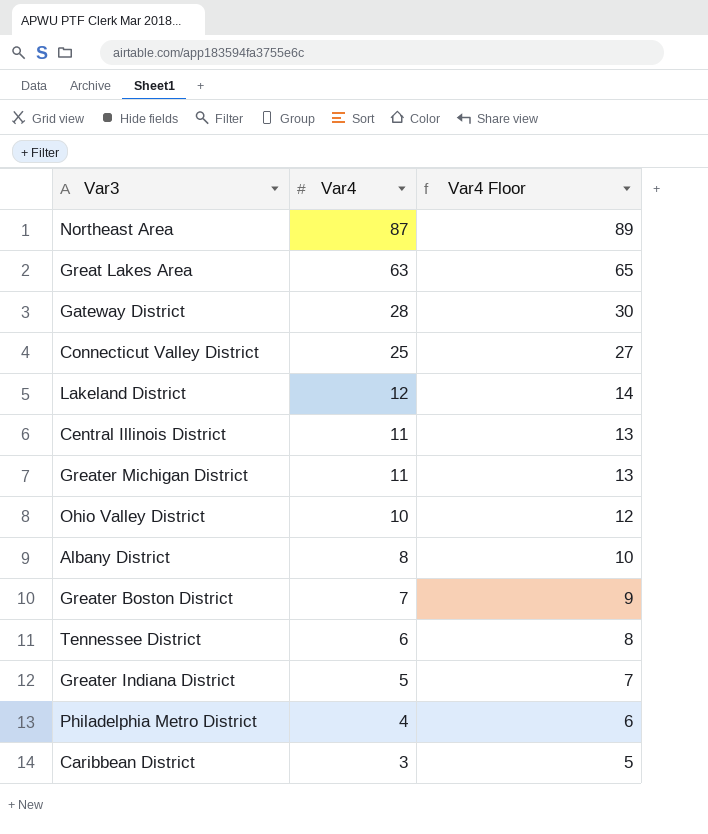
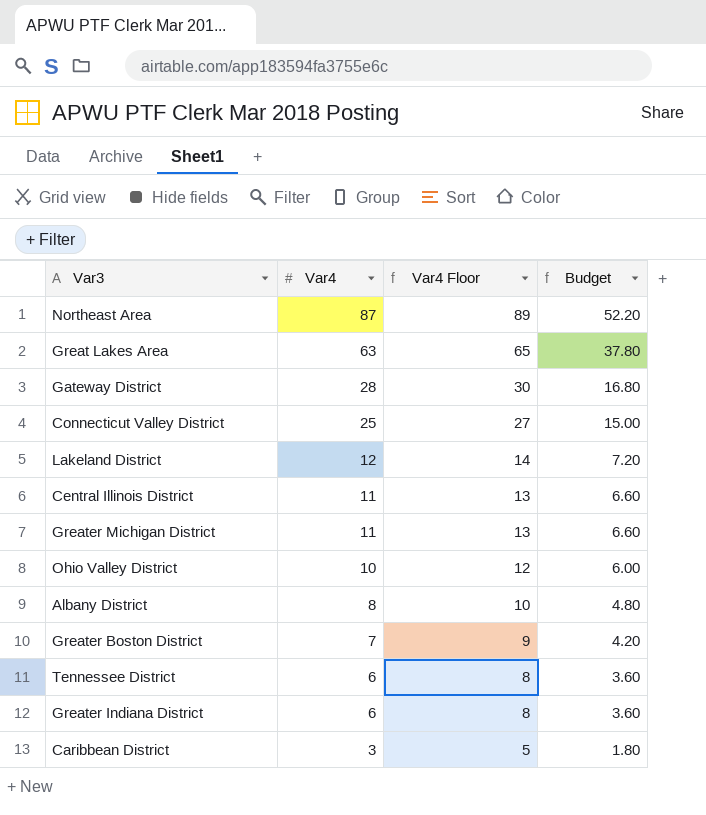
column Budget | formula: none -> [Var4] * 0.6
row Philadelphia Metro District: 4 | 6 -> none
Greater Indiana District | Var4: 5 -> 6
Greater Indiana District | Var4 Floor: 7 -> 8

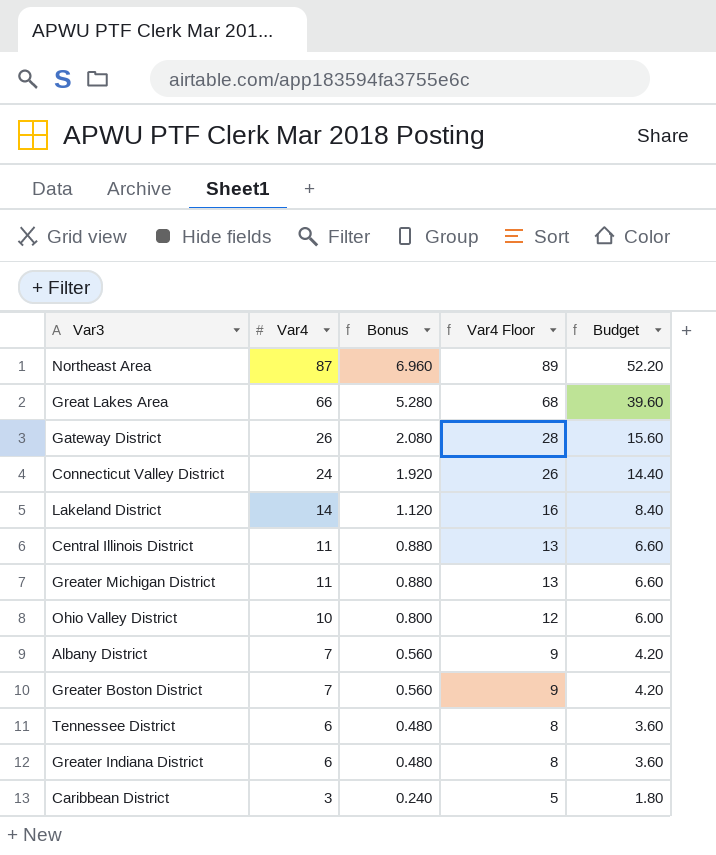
column Bonus | formula: none -> [Var4] * 0.08
Great Lakes Area | Var4: 63 -> 66
Great Lakes Area | Var4 Floor: 65 -> 68
Great Lakes Area | Budget: 37.80 -> 39.60
Gateway District | Var4: 28 -> 26
Gateway District | Var4 Floor: 30 -> 28
Gateway District | Budget: 16.80 -> 15.60
Connecticut Valley District | Var4: 25 -> 24
Connecticut Valley District | Var4 Floor: 27 -> 26
Connecticut Valley District | Budget: 15.00 -> 14.40
Lakeland District | Var4: 12 -> 14
Lakeland District | Var4 Floor: 14 -> 16
Lakeland District | Budget: 7.20 -> 8.40
Albany District | Var4: 8 -> 7
Albany District | Var4 Floor: 10 -> 9
Albany District | Budget: 4.80 -> 4.20

